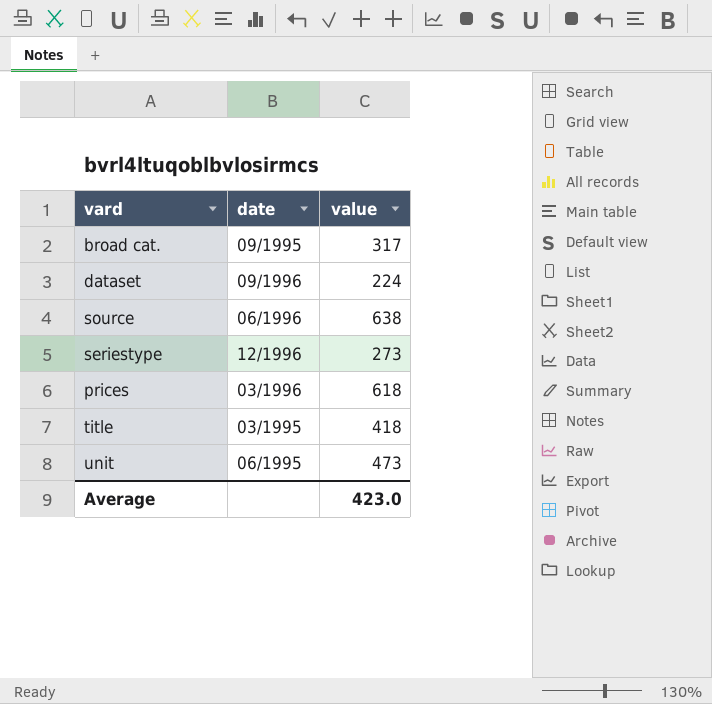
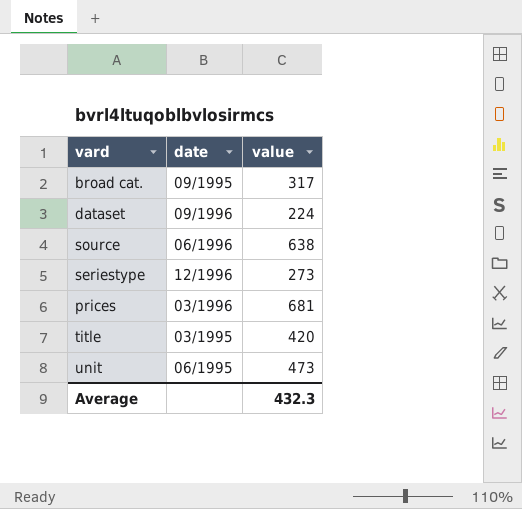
prices | value: 618 -> 681
title | value: 418 -> 420
Average | value: 423.0 -> 432.3

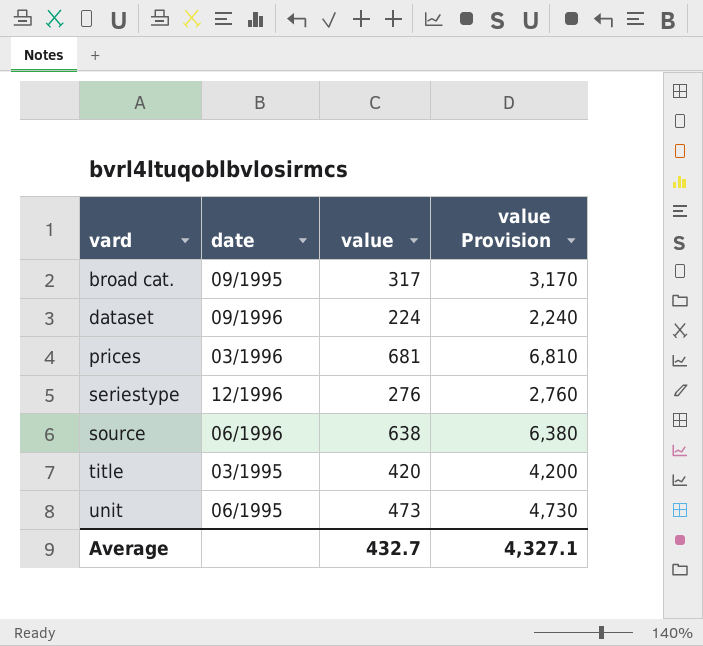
row order: none -> vard ascending
column value Provision | formula: none -> [value] * 10
seriestype | value: 273 -> 276
Average | value: 432.3 -> 432.7

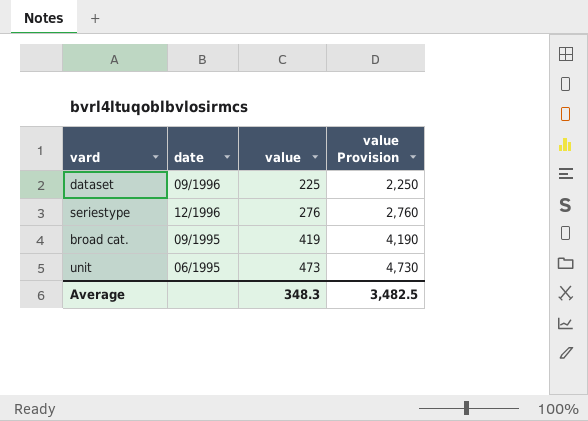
row order: vard ascending -> value ascending
row prices: 03/1996 | 681 | 6,810 -> none
row source: 06/1996 | 638 | 6,380 -> none
row title: 03/1995 | 420 | 4,200 -> none
dataset | value: 224 -> 225
dataset | value Provision: 2,240 -> 2,250
broad cat. | value: 317 -> 419
broad cat. | value Provision: 3,170 -> 4,190
Average | value: 432.7 -> 348.3
Average | value Provision: 4,327.1 -> 3,482.5

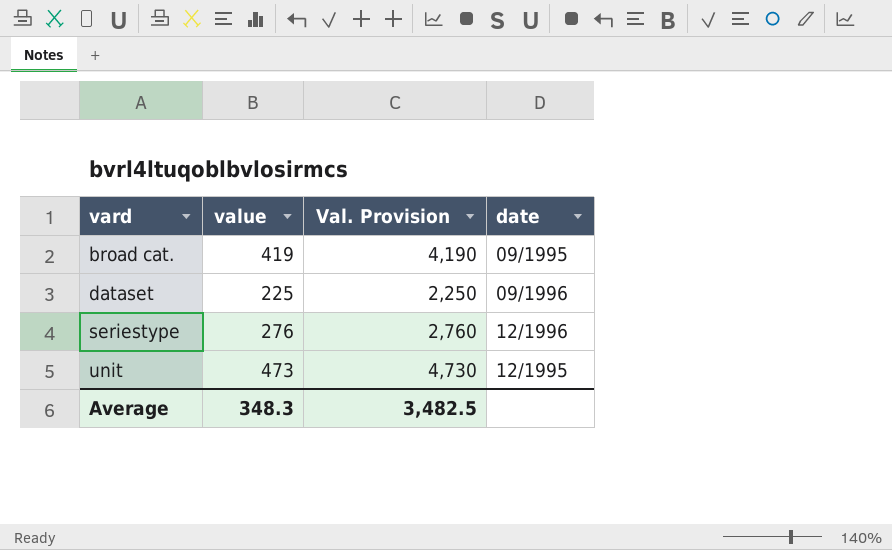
row order: value ascending -> vard ascending
column name: value Provision -> Val. Provision
column date | position: 2 -> 4
unit | date: 06/1995 -> 12/1995

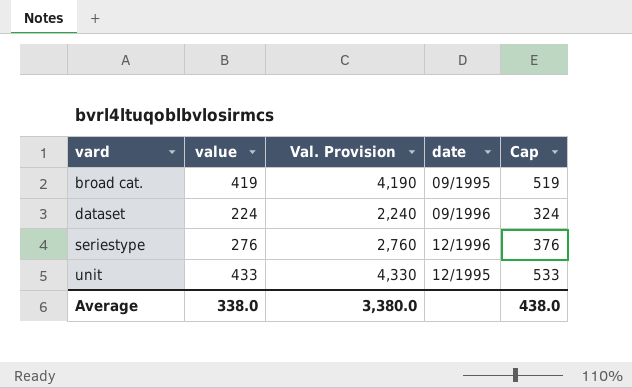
column Cap | formula: none -> [value] + 100
dataset | value: 225 -> 224
dataset | Val. Provision: 2,250 -> 2,240
unit | value: 473 -> 433
unit | Val. Provision: 4,730 -> 4,330
Average | value: 348.3 -> 338.0
Average | Val. Provision: 3,482.5 -> 3,380.0

